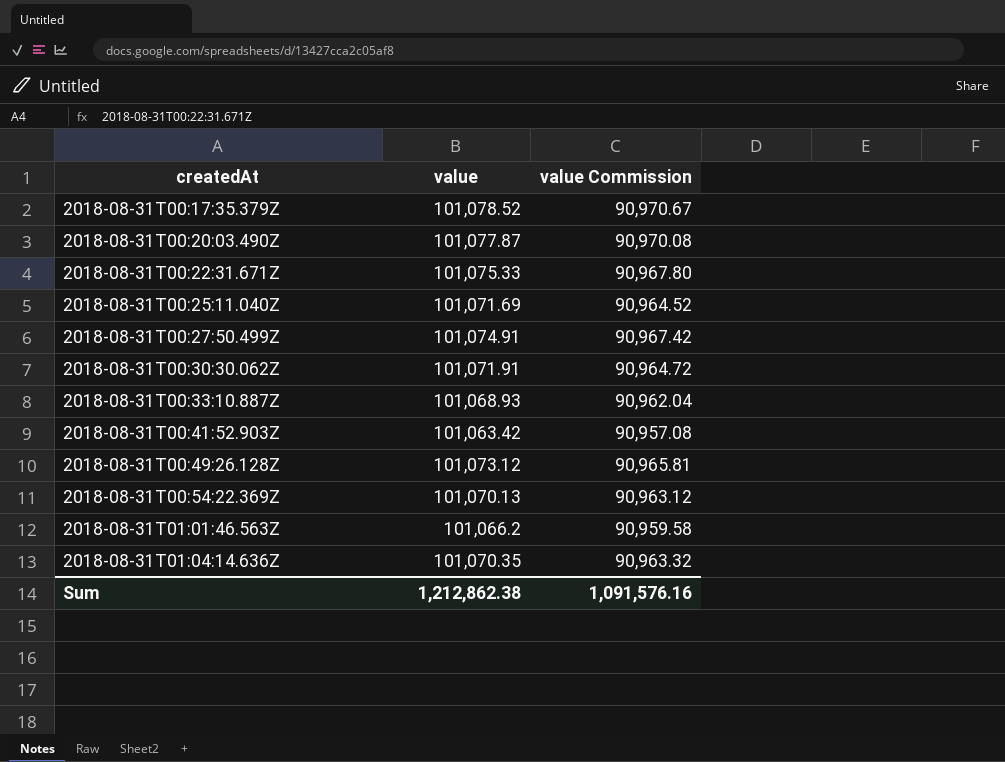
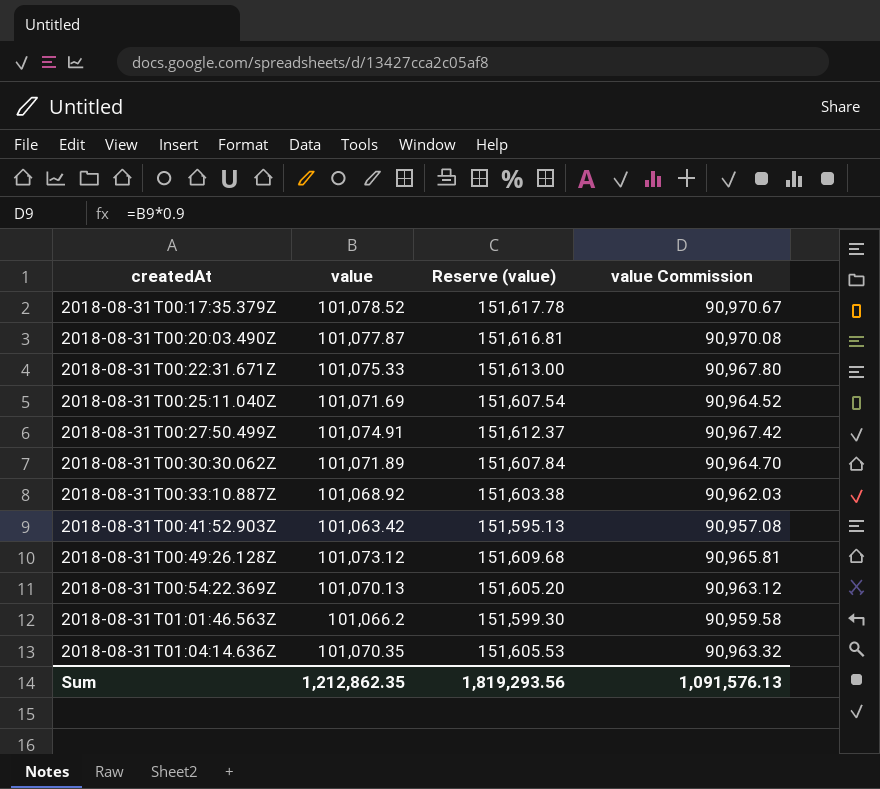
column Reserve (value) | formula: none -> [value] * 1.5
2018-08-31T00:30:30.062Z | value: 101,071.91 -> 101,071.89
2018-08-31T00:30:30.062Z | value Commission: 90,964.72 -> 90,964.70
2018-08-31T00:33:10.887Z | value: 101,068.93 -> 101,068.92
2018-08-31T00:33:10.887Z | value Commission: 90,962.04 -> 90,962.03
Sum | value: 1,212,862.38 -> 1,212,862.35
Sum | value Commission: 1,091,576.16 -> 1,091,576.13

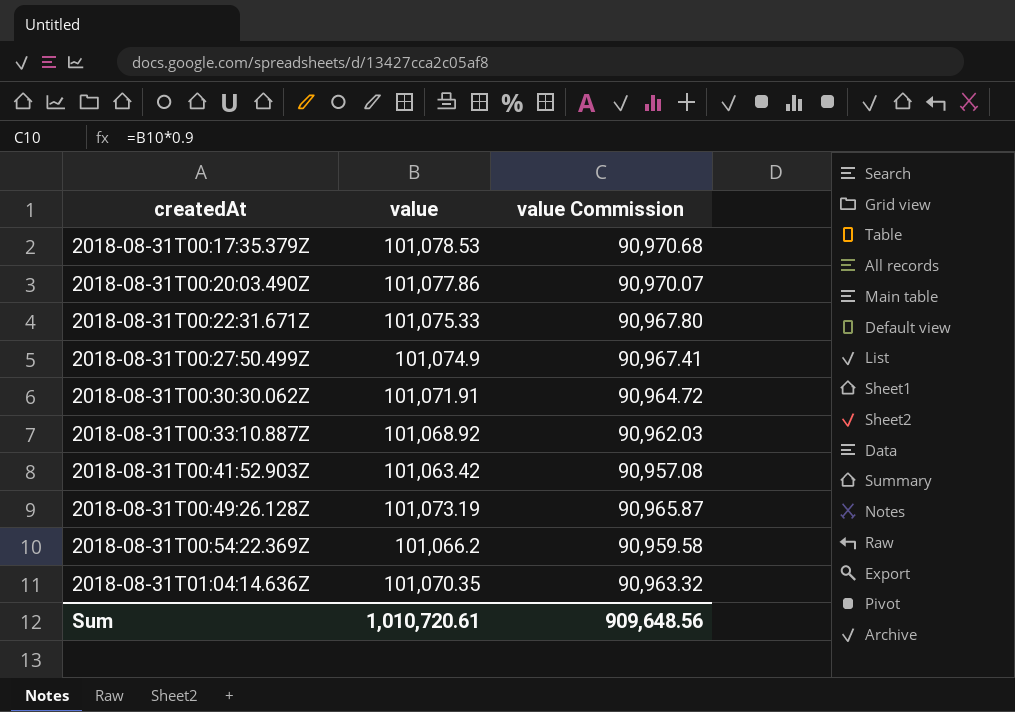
column Reserve (value) | formula: [value] * 1.5 -> none
row 2018-08-31T00:25:11.040Z: 101,071.69 | 151,607.54 | 90,964.52 -> none
row 2018-08-31T01:01:46.563Z: 101,066.2 | 151,599.30 | 90,959.58 -> none
2018-08-31T00:17:35.379Z | value: 101,078.52 -> 101,078.53
2018-08-31T00:17:35.379Z | value Commission: 90,970.67 -> 90,970.68
2018-08-31T00:20:03.490Z | value: 101,077.87 -> 101,077.86
2018-08-31T00:20:03.490Z | value Commission: 90,970.08 -> 90,970.07
2018-08-31T00:27:50.499Z | value: 101,074.91 -> 101,074.9
2018-08-31T00:27:50.499Z | value Commission: 90,967.42 -> 90,967.41
2018-08-31T00:30:30.062Z | value: 101,071.89 -> 101,071.91
2018-08-31T00:30:30.062Z | value Commission: 90,964.70 -> 90,964.72
2018-08-31T00:49:26.128Z | value: 101,073.12 -> 101,073.19
2018-08-31T00:49:26.128Z | value Commission: 90,965.81 -> 90,965.87
2018-08-31T00:54:22.369Z | value: 101,070.13 -> 101,066.2
2018-08-31T00:54:22.369Z | value Commission: 90,963.12 -> 90,959.58
Sum | value: 1,212,862.35 -> 1,010,720.61
Sum | value Commission: 1,091,576.13 -> 909,648.56

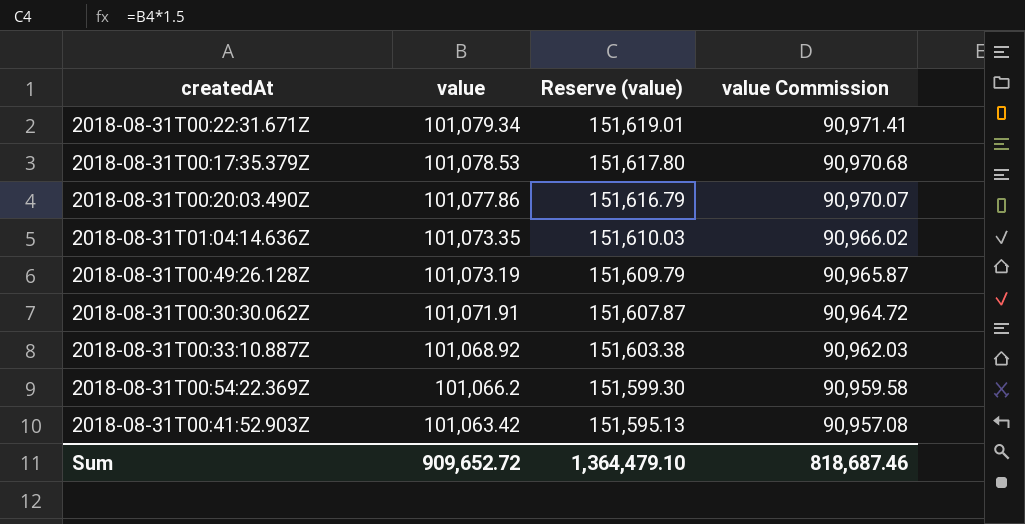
row order: createdAt ascending -> value descending
column Reserve (value) | formula: none -> [value] * 1.5
row 2018-08-31T00:27:50.499Z: 101,074.9 | 90,967.41 -> none
2018-08-31T00:22:31.671Z | value: 101,075.33 -> 101,079.34
2018-08-31T00:22:31.671Z | value Commission: 90,967.80 -> 90,971.41
2018-08-31T01:04:14.636Z | value: 101,070.35 -> 101,073.35
2018-08-31T01:04:14.636Z | value Commission: 90,963.32 -> 90,966.02
Sum | value: 1,010,720.61 -> 909,652.72
Sum | value Commission: 909,648.56 -> 818,687.46

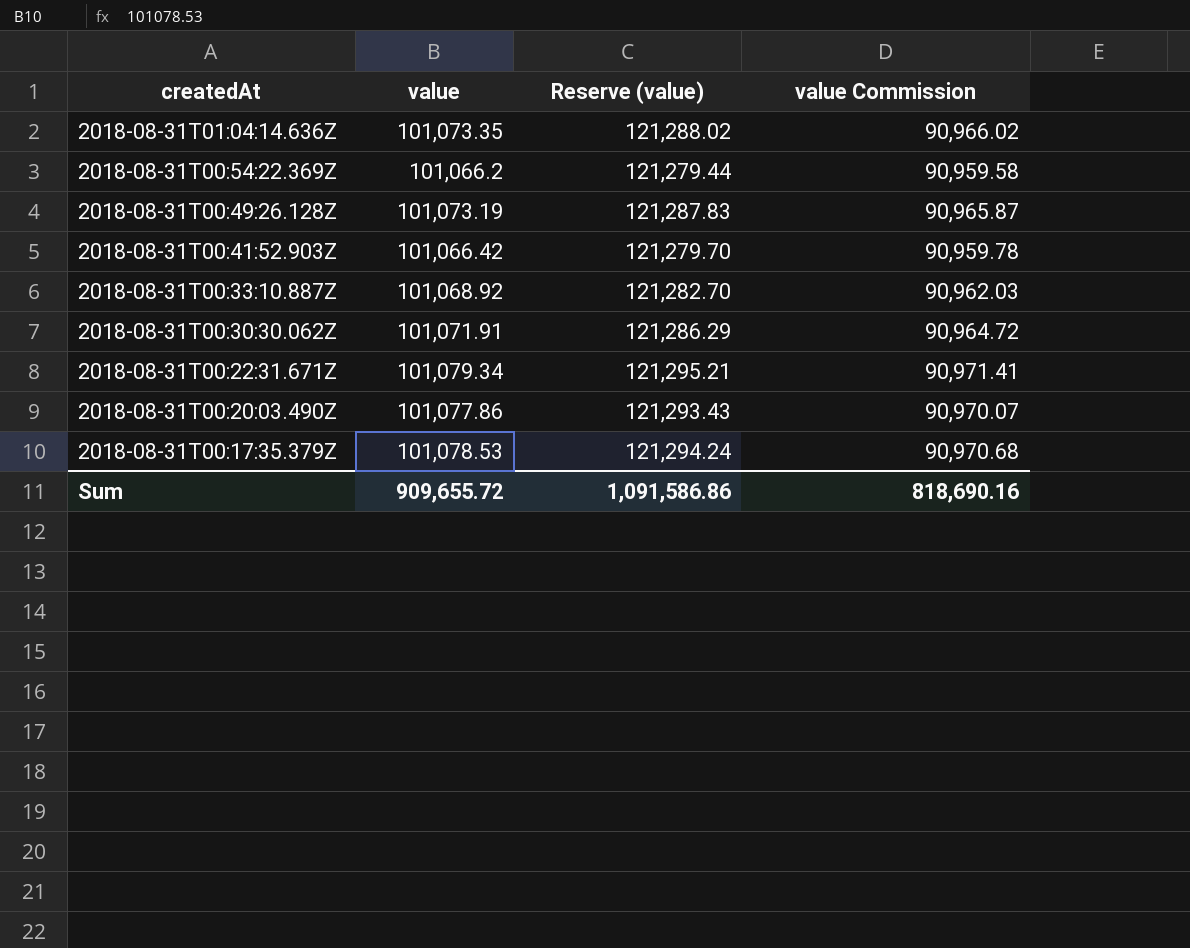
row order: value descending -> createdAt descending
column Reserve (value) | formula: [value] * 1.5 -> [value] * 1.2
2018-08-31T00:41:52.903Z | value: 101,063.42 -> 101,066.42
2018-08-31T00:41:52.903Z | value Commission: 90,957.08 -> 90,959.78
Sum | value: 909,652.72 -> 909,655.72
Sum | Reserve (value): 1,364,479.10 -> 1,091,586.86
Sum | value Commission: 818,687.46 -> 818,690.16

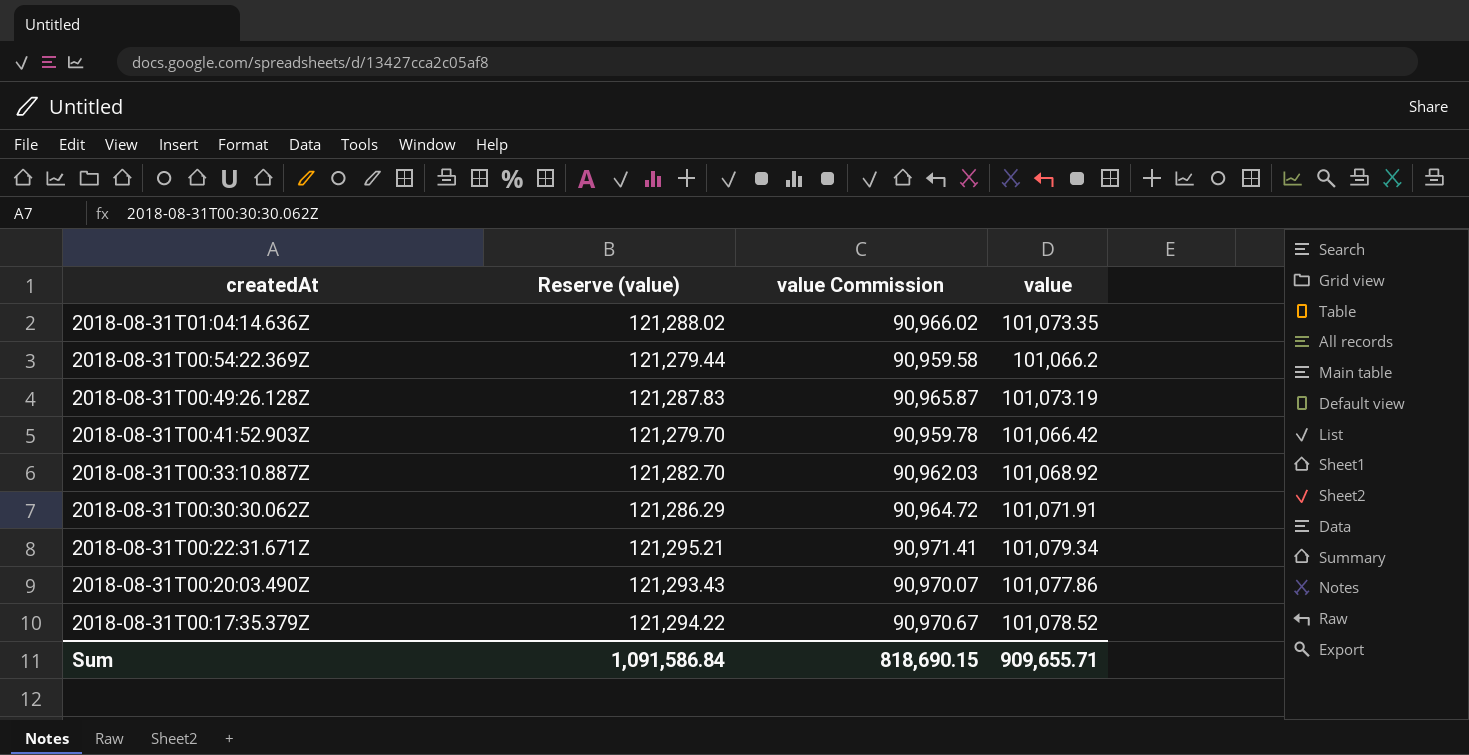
column value | position: 2 -> 4
2018-08-31T00:17:35.379Z | Reserve (value): 121,294.24 -> 121,294.22
2018-08-31T00:17:35.379Z | value Commission: 90,970.68 -> 90,970.67
2018-08-31T00:17:35.379Z | value: 101,078.53 -> 101,078.52
Sum | Reserve (value): 1,091,586.86 -> 1,091,586.84
Sum | value Commission: 818,690.16 -> 818,690.15
Sum | value: 909,655.72 -> 909,655.71

